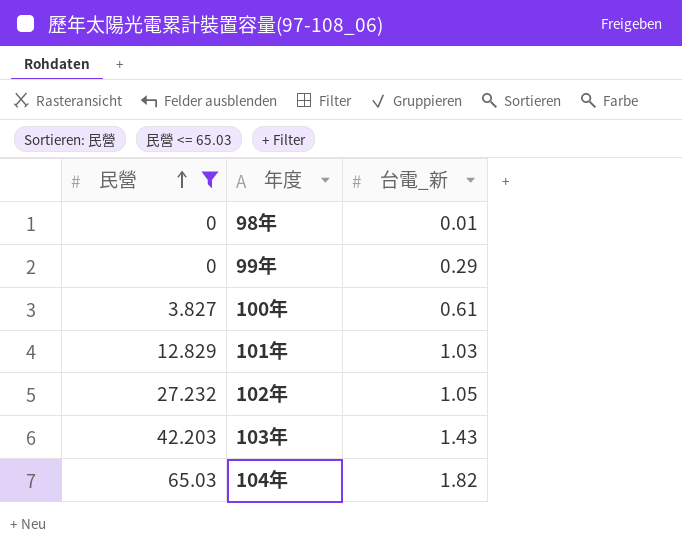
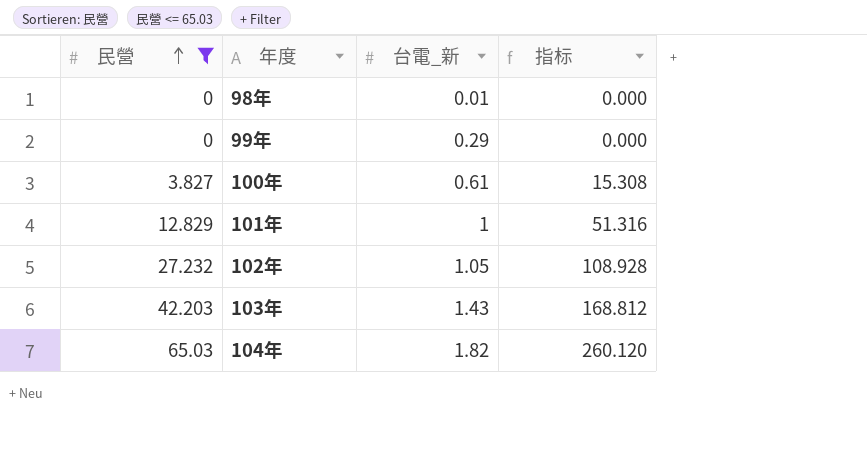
column 指标 | formula: none -> [民營] * 4
101年 | 台電_新: 1.03 -> 1

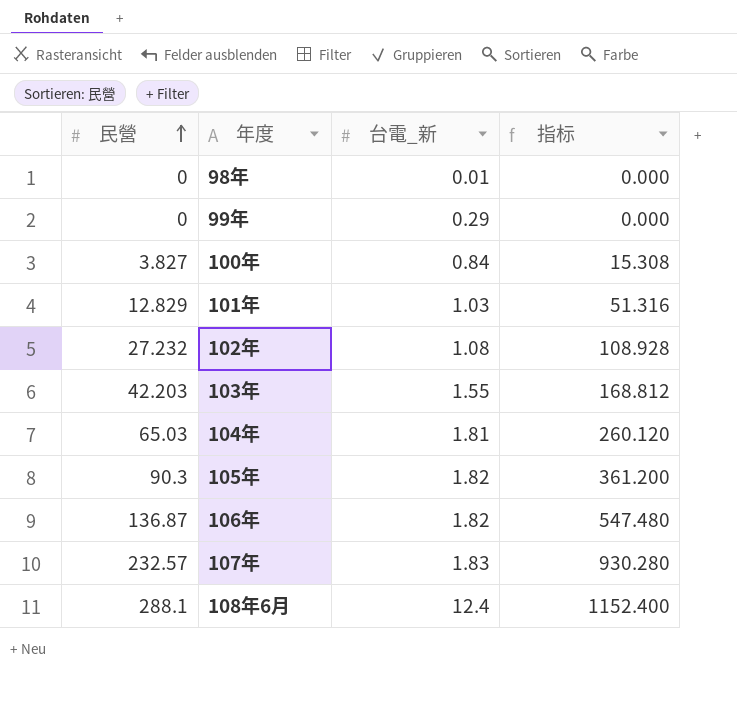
filter: 民營 <= 65.03 -> none
100年 | 台電_新: 0.61 -> 0.84
101年 | 台電_新: 1 -> 1.03
102年 | 台電_新: 1.05 -> 1.08
103年 | 台電_新: 1.43 -> 1.55
104年 | 台電_新: 1.82 -> 1.81

